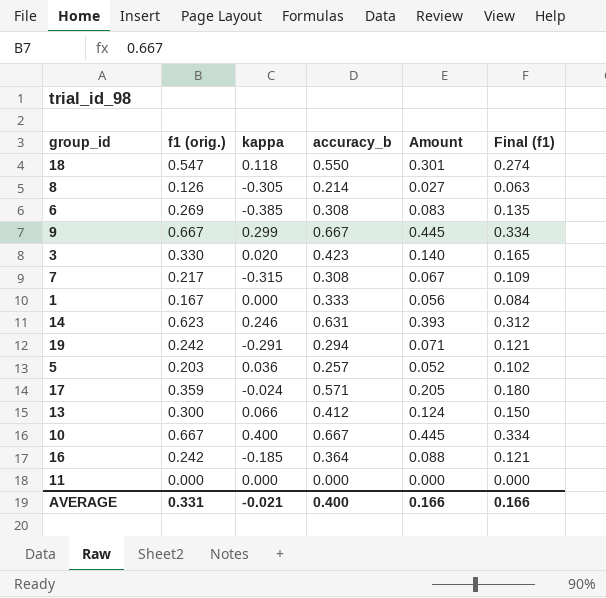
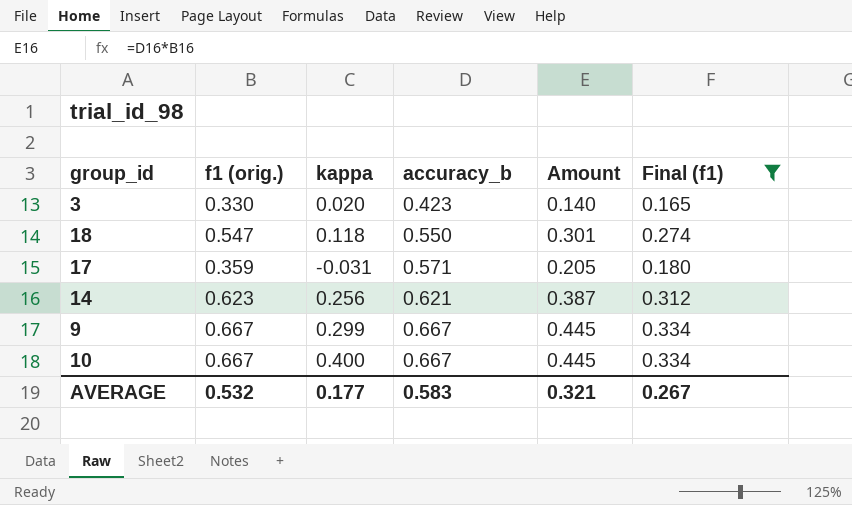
filter: none -> Final (f1) >= 0.165
row order: none -> accuracy_b ascending
17 | kappa: -0.024 -> -0.031
14 | kappa: 0.246 -> 0.256
14 | accuracy_b: 0.631 -> 0.621
14 | Amount: 0.393 -> 0.387
AVERAGE | f1 (orig.): 0.331 -> 0.532
AVERAGE | kappa: -0.021 -> 0.177
AVERAGE | accuracy_b: 0.400 -> 0.583
AVERAGE | Amount: 0.166 -> 0.321
AVERAGE | Final (f1): 0.166 -> 0.267

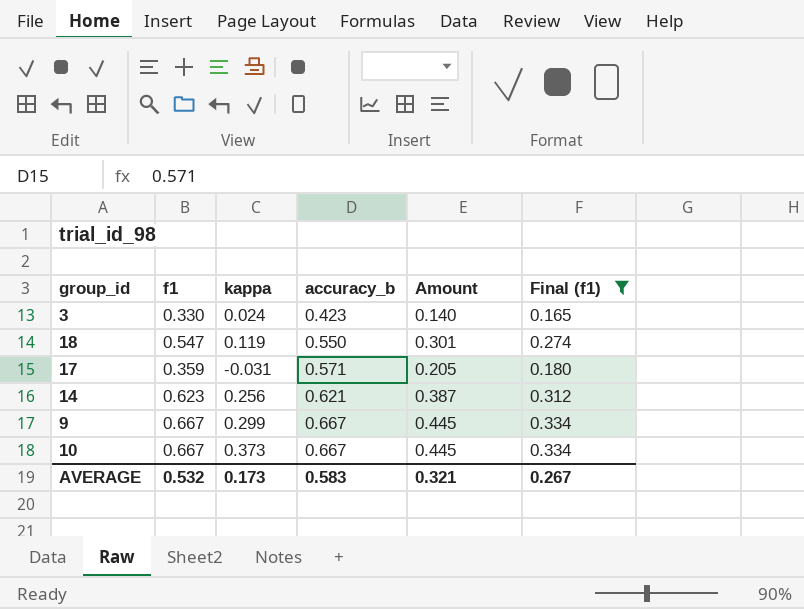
column name: f1 (orig.) -> f1
3 | kappa: 0.020 -> 0.024
18 | kappa: 0.118 -> 0.119
10 | kappa: 0.400 -> 0.373
AVERAGE | kappa: 0.177 -> 0.173

